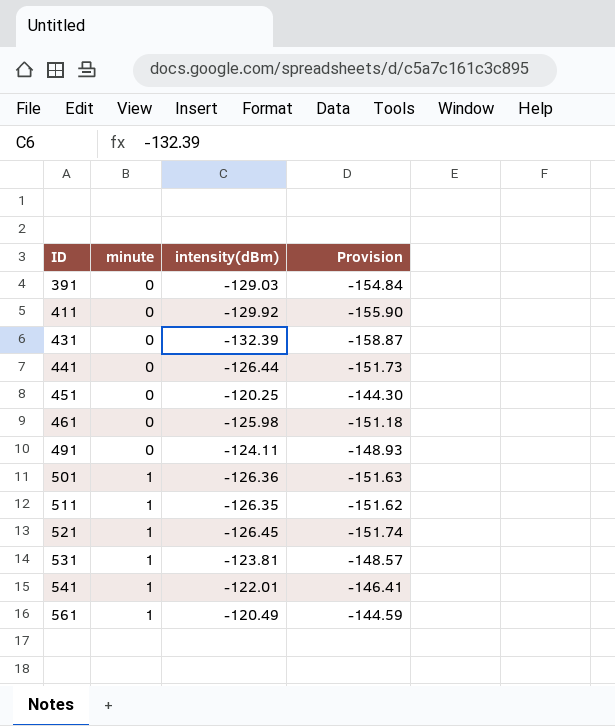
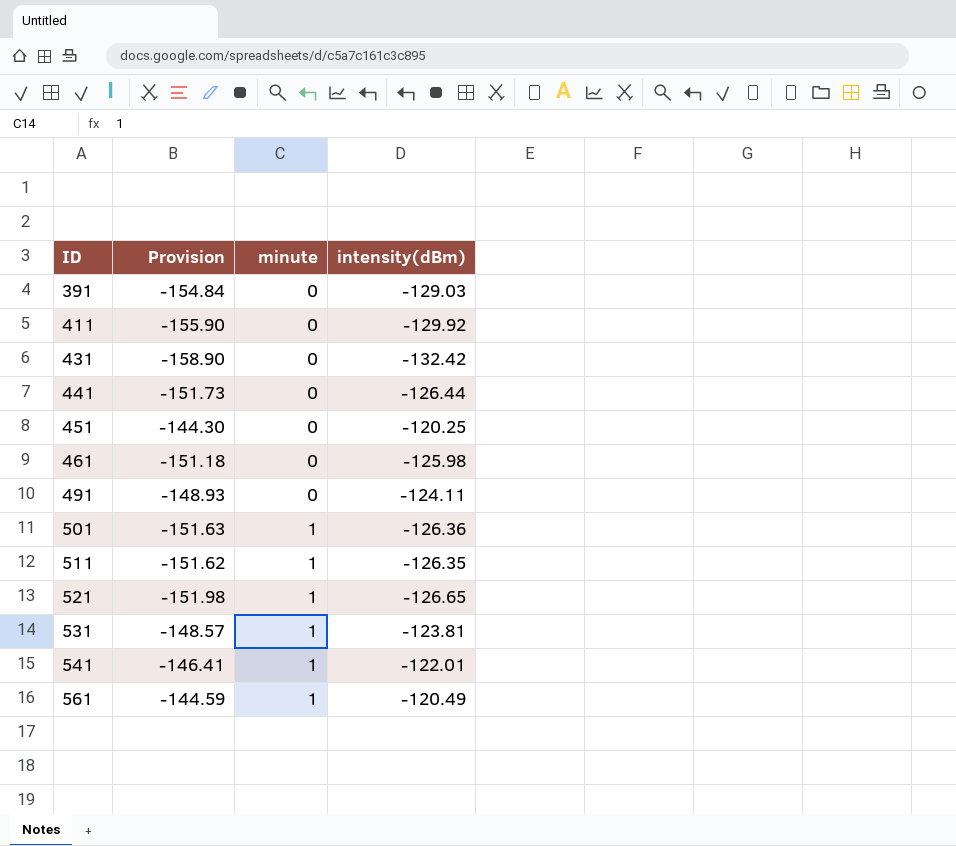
column Provision | position: 4 -> 2
431 | Provision: -158.87 -> -158.90
431 | intensity(dBm): -132.39 -> -132.42
521 | Provision: -151.74 -> -151.98
521 | intensity(dBm): -126.45 -> -126.65

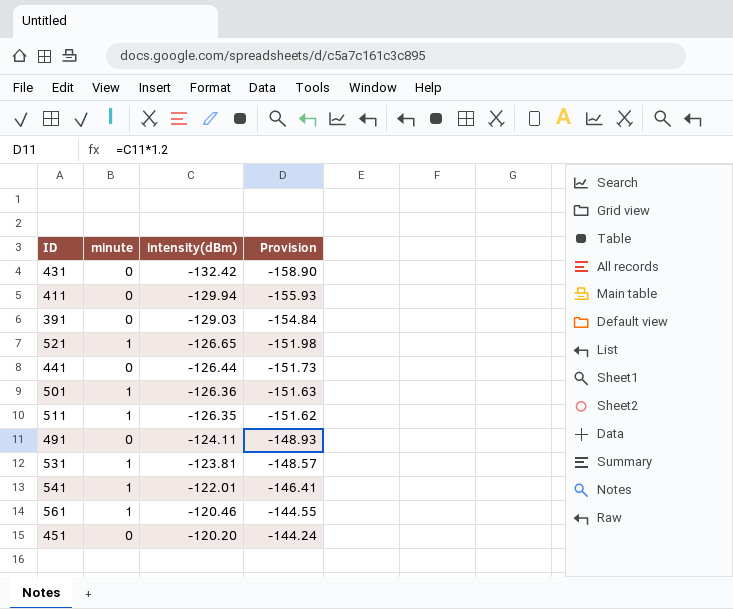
row order: ID ascending -> intensity(dBm) ascending
column Provision | position: 2 -> 4
row 461: -151.18 | 0 | -125.98 -> none
411 | intensity(dBm): -129.92 -> -129.94
411 | Provision: -155.90 -> -155.93
561 | intensity(dBm): -120.49 -> -120.46
561 | Provision: -144.59 -> -144.55
451 | intensity(dBm): -120.25 -> -120.20
451 | Provision: -144.30 -> -144.24

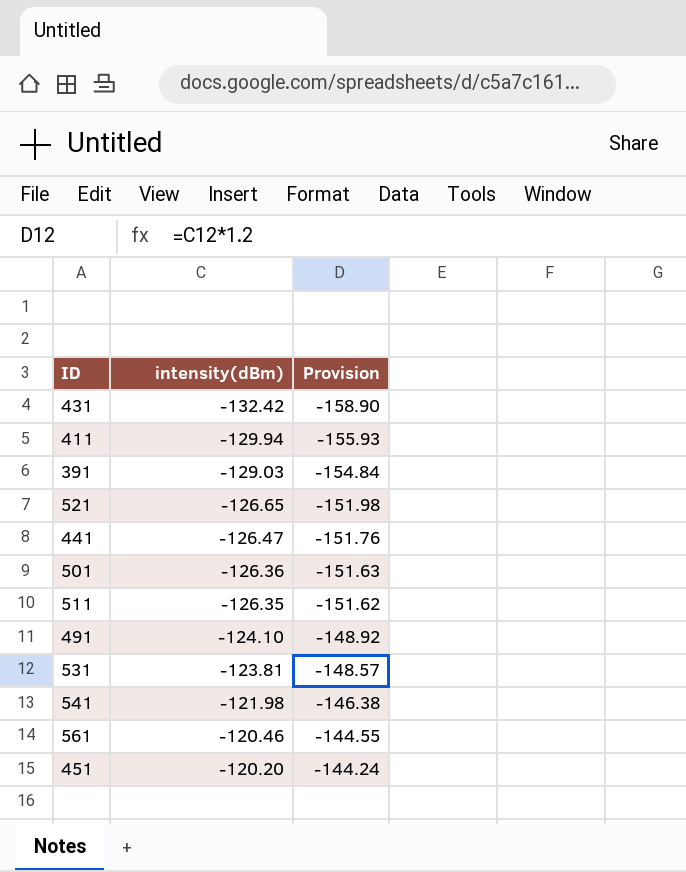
column minute | position: 2 -> none
441 | intensity(dBm): -126.44 -> -126.47
441 | Provision: -151.73 -> -151.76
491 | intensity(dBm): -124.11 -> -124.10
491 | Provision: -148.93 -> -148.92
541 | intensity(dBm): -122.01 -> -121.98
541 | Provision: -146.41 -> -146.38

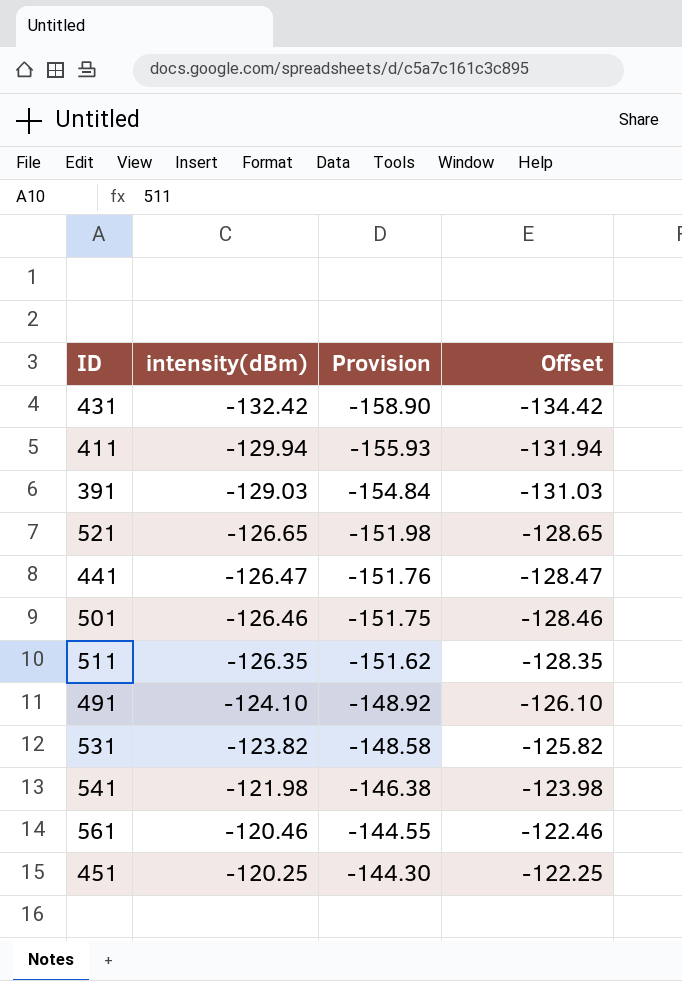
column Offset | formula: none -> [intensity(dBm)] - 2
501 | intensity(dBm): -126.36 -> -126.46
501 | Provision: -151.63 -> -151.75
531 | intensity(dBm): -123.81 -> -123.82
531 | Provision: -148.57 -> -148.58
451 | intensity(dBm): -120.20 -> -120.25
451 | Provision: -144.24 -> -144.30

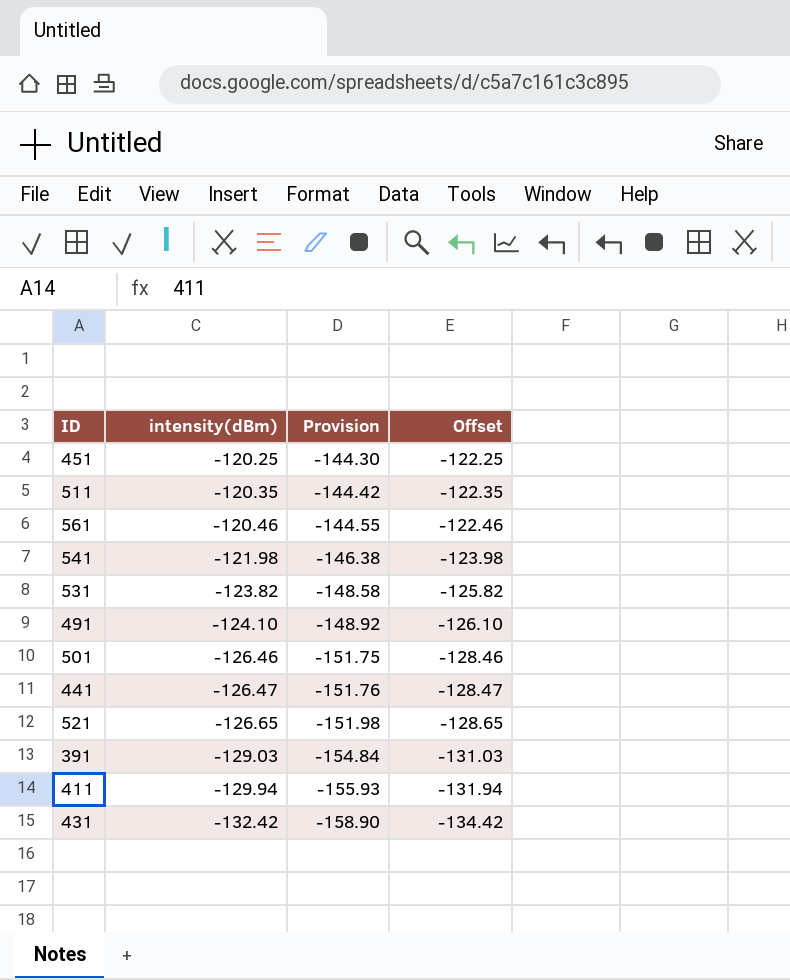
row order: intensity(dBm) ascending -> intensity(dBm) descending
511 | intensity(dBm): -126.35 -> -120.35
511 | Provision: -151.62 -> -144.42
511 | Offset: -128.35 -> -122.35

